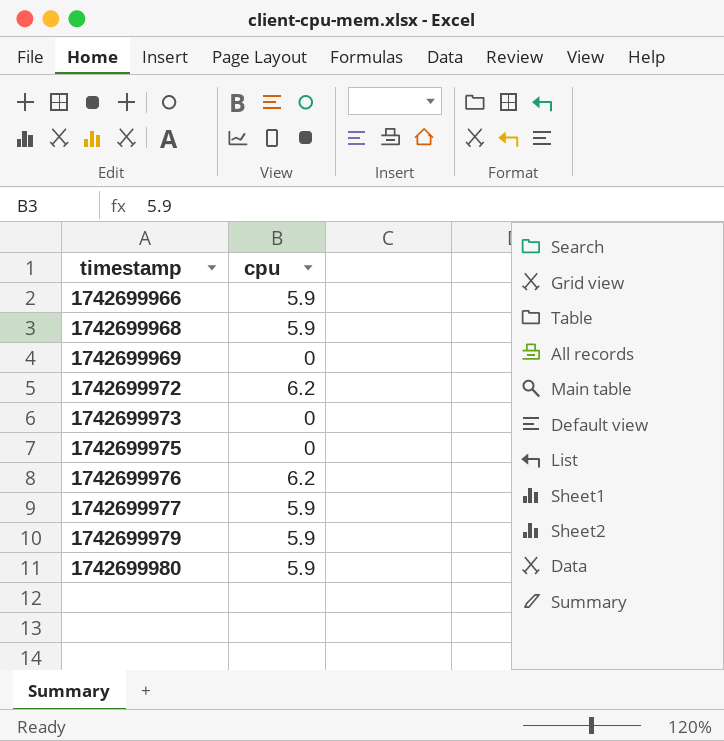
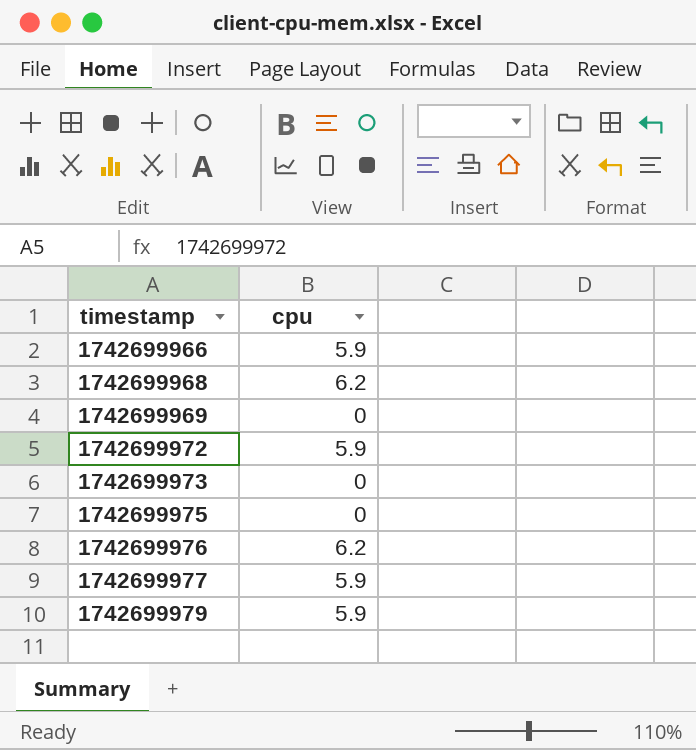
row 1742699980: 5.9 -> none
1742699968 | cpu: 5.9 -> 6.2
1742699972 | cpu: 6.2 -> 5.9

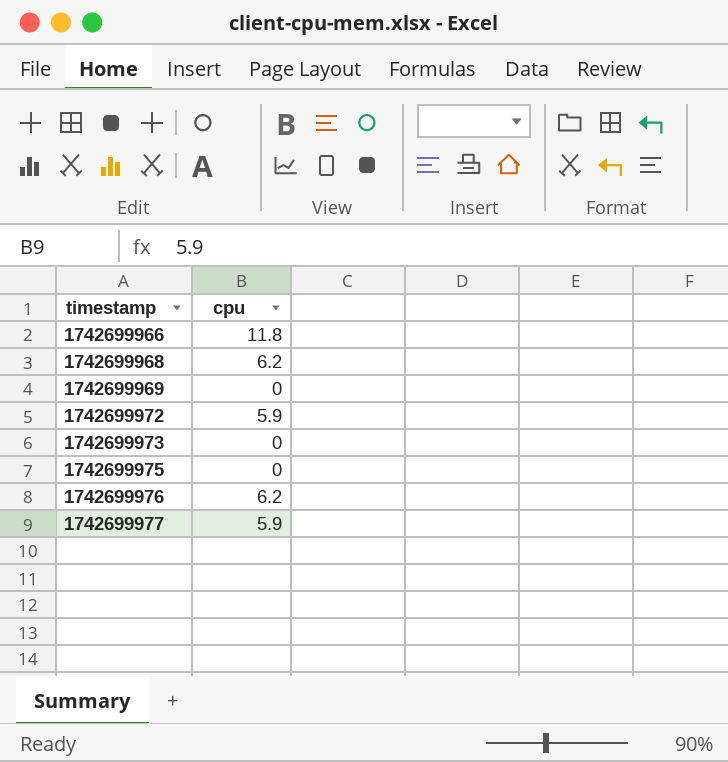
row 1742699979: 5.9 -> none
1742699966 | cpu: 5.9 -> 11.8

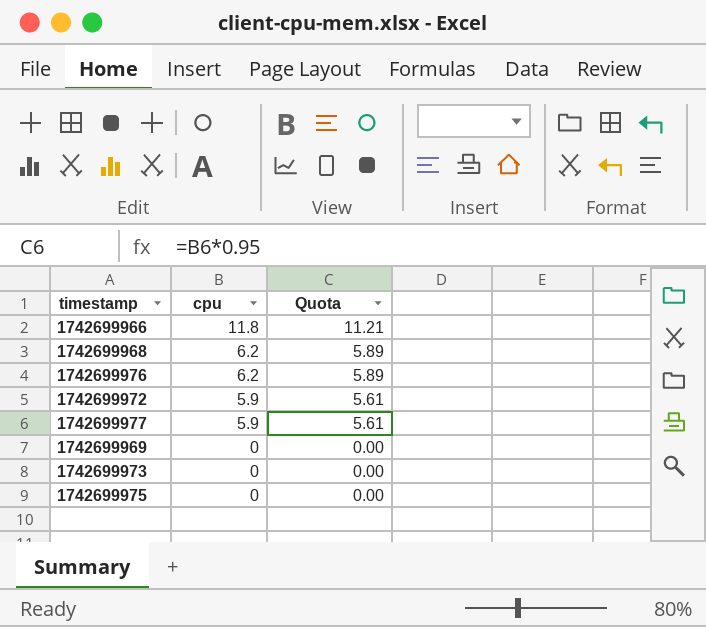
row order: timestamp ascending -> cpu descending
column Quota | formula: none -> [cpu] * 0.95

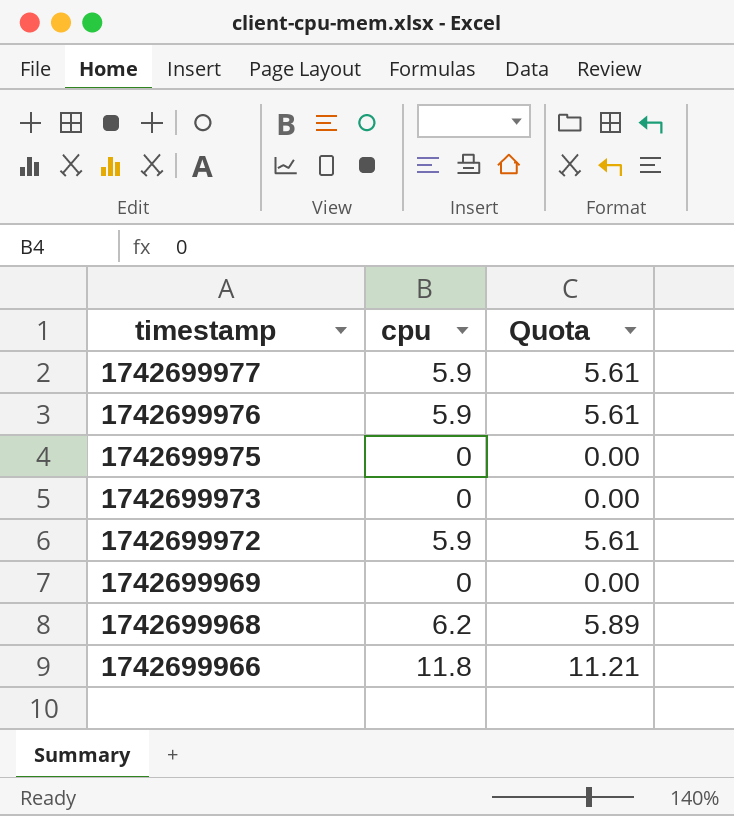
row order: cpu descending -> timestamp descending
1742699976 | cpu: 6.2 -> 5.9
1742699976 | Quota: 5.89 -> 5.61

